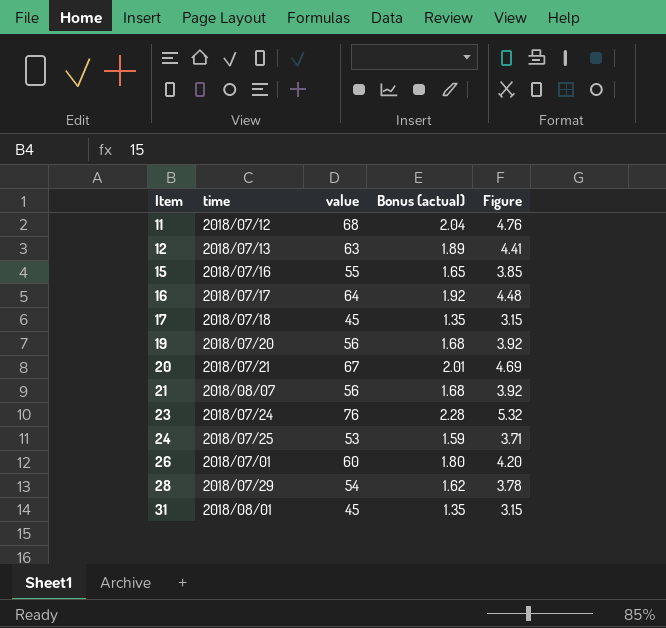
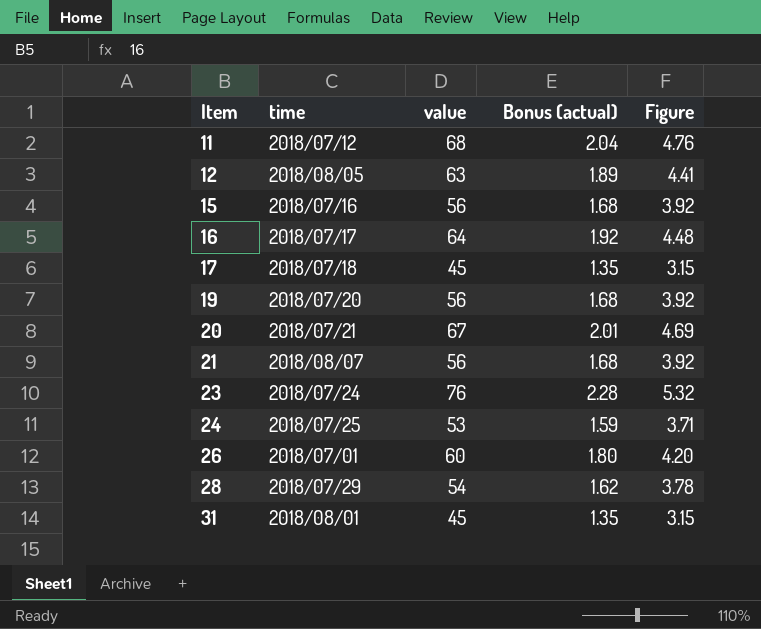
12 | time: 2018/07/13 -> 2018/08/05
15 | value: 55 -> 56
15 | Bonus (actual): 1.65 -> 1.68
15 | Figure: 3.85 -> 3.92

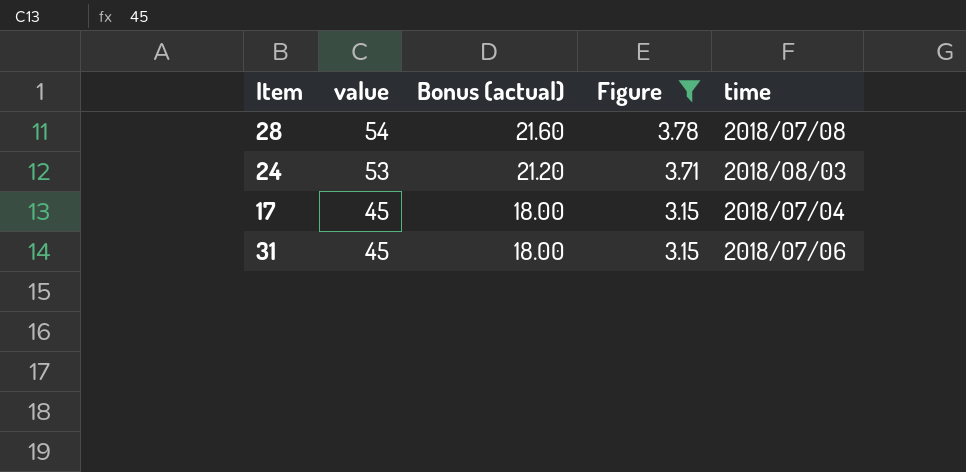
filter: none -> Figure <= 3.78
row order: Item ascending -> value descending
column Bonus (actual) | formula: [value] * 0.03 -> [value] * 0.4
column time | position: 2 -> 5
28 | time: 2018/07/29 -> 2018/07/08
24 | time: 2018/07/25 -> 2018/08/03
17 | time: 2018/07/18 -> 2018/07/04
31 | time: 2018/08/01 -> 2018/07/06

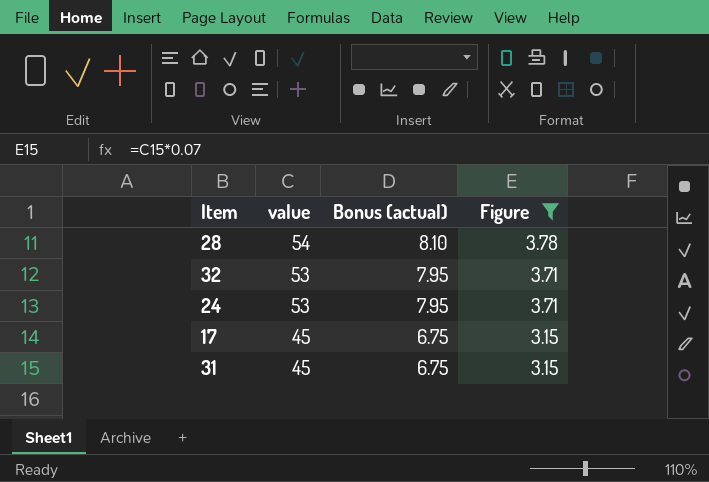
column time | position: 5 -> none
column Bonus (actual) | formula: [value] * 0.4 -> [value] * 0.15
row 32: none -> 53 | 7.95 | 3.71

